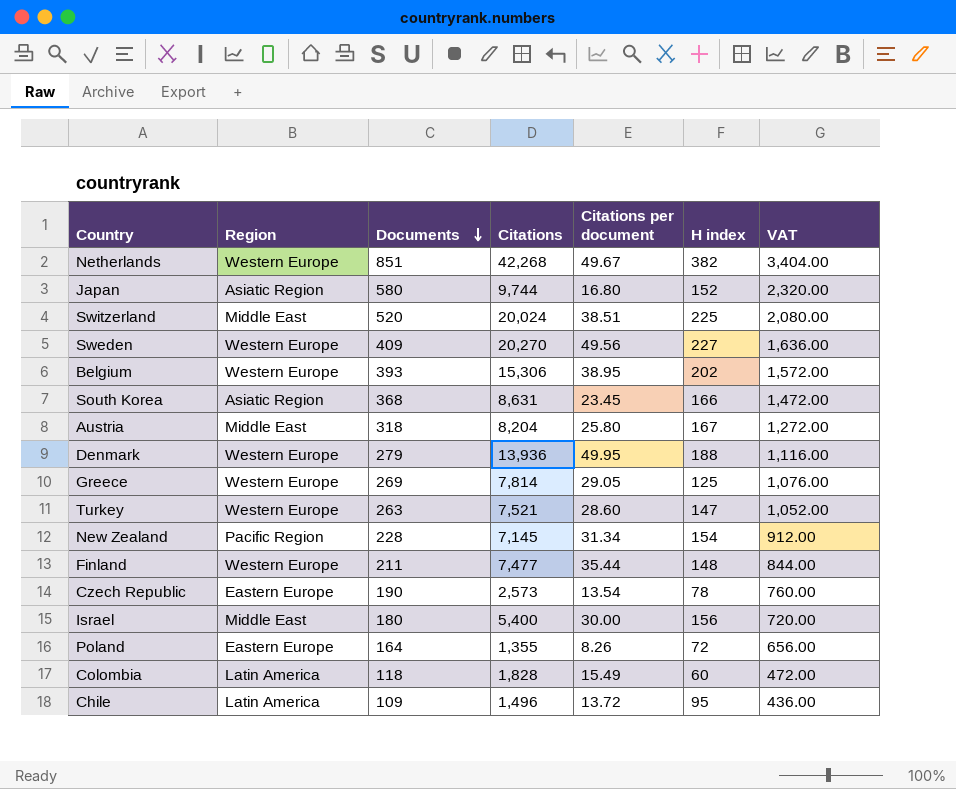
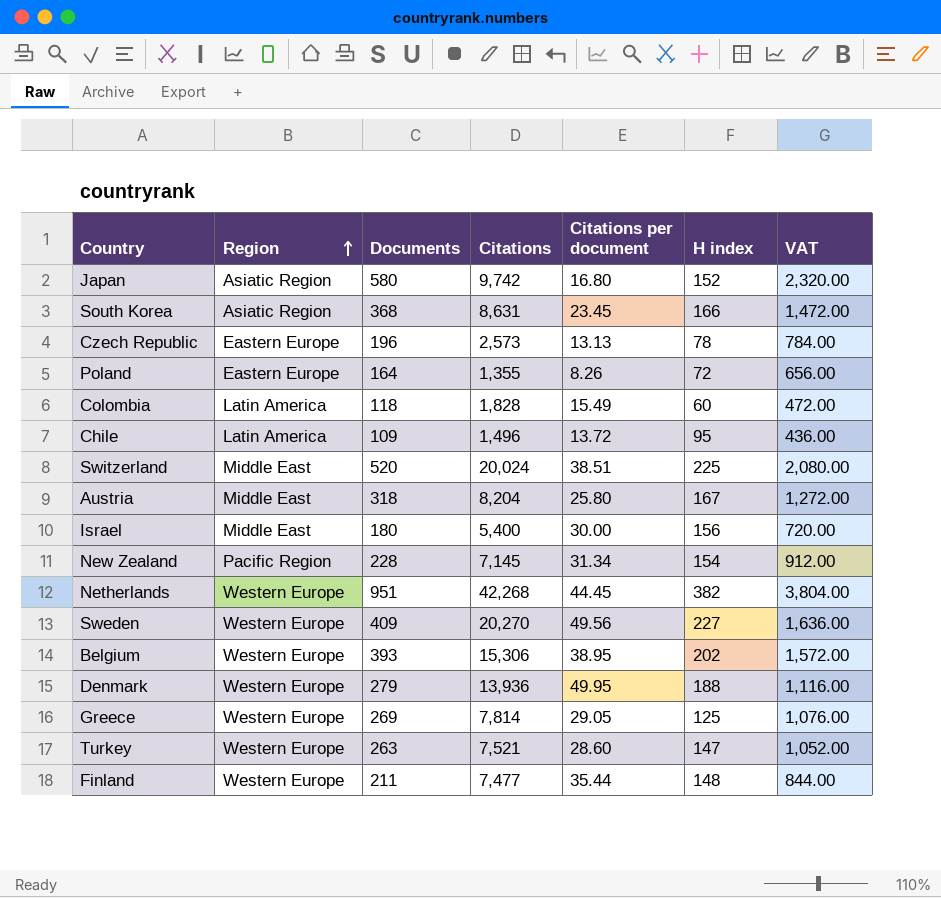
row order: Documents descending -> Region ascending
Japan | Citations: 9,744 -> 9,742
Czech Republic | Documents: 190 -> 196
Czech Republic | Citations per document: 13.54 -> 13.13
Czech Republic | VAT: 760.00 -> 784.00
Netherlands | Documents: 851 -> 951
Netherlands | Citations per document: 49.67 -> 44.45
Netherlands | VAT: 3,404.00 -> 3,804.00

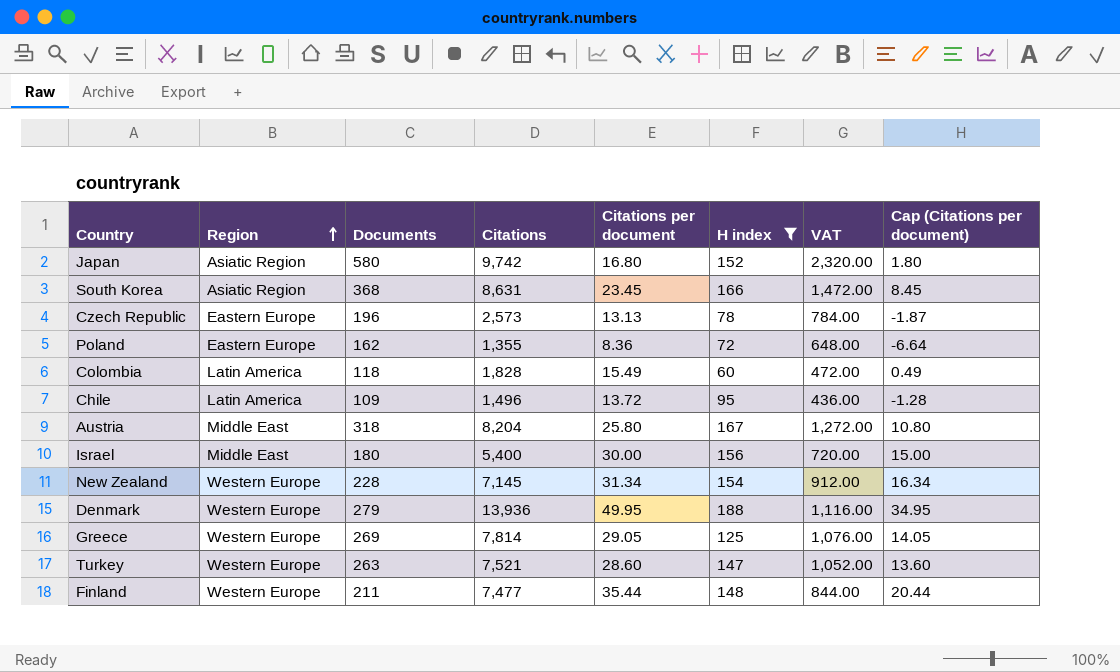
filter: none -> H index <= 188
column Cap (Citations per document) | formula: none -> [Citations per document] - 15
Poland | Documents: 164 -> 162
Poland | Citations per document: 8.26 -> 8.36
Poland | VAT: 656.00 -> 648.00
New Zealand | Region: Pacific Region -> Western Europe

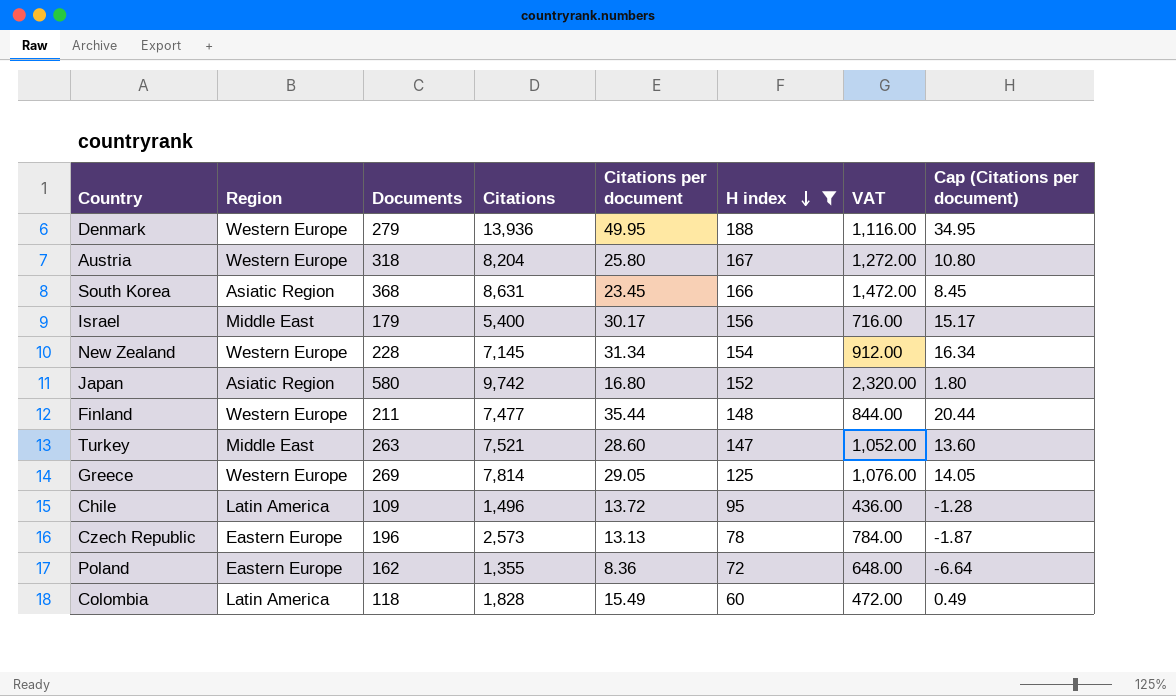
row order: Region ascending -> H index descending
Austria | Region: Middle East -> Western Europe
Israel | Documents: 180 -> 179
Israel | Citations per document: 30.00 -> 30.17
Israel | VAT: 720.00 -> 716.00
Israel | Cap (Citations per document): 15.00 -> 15.17
Turkey | Region: Western Europe -> Middle East

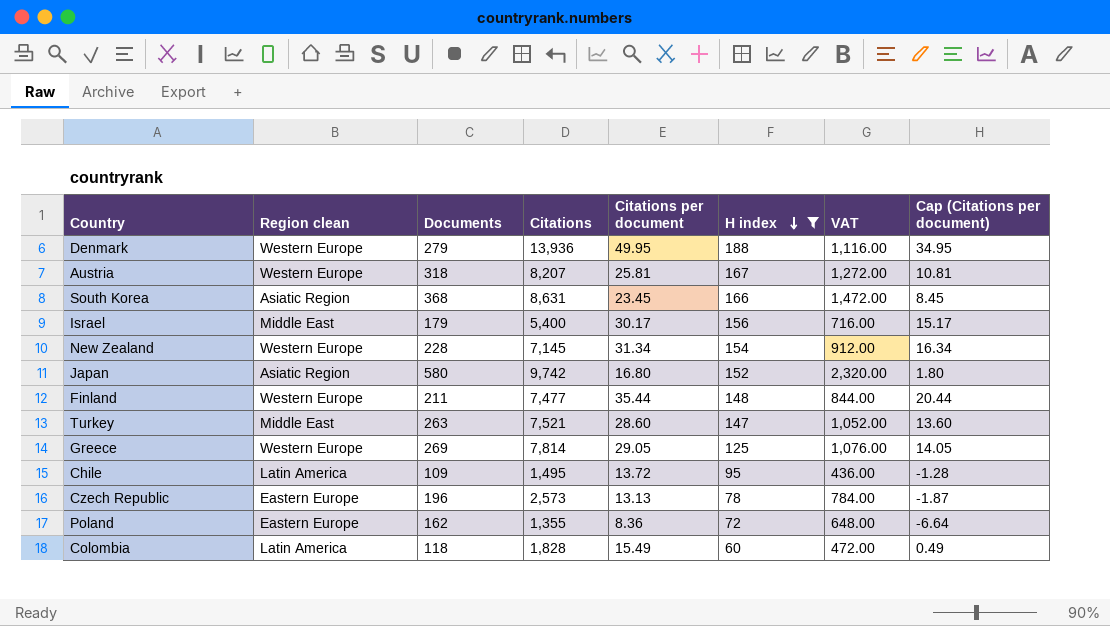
column name: Region -> Region clean
Austria | Citations: 8,204 -> 8,207
Austria | Citations per document: 25.80 -> 25.81
Austria | Cap (Citations per document): 10.80 -> 10.81
Chile | Citations: 1,496 -> 1,495

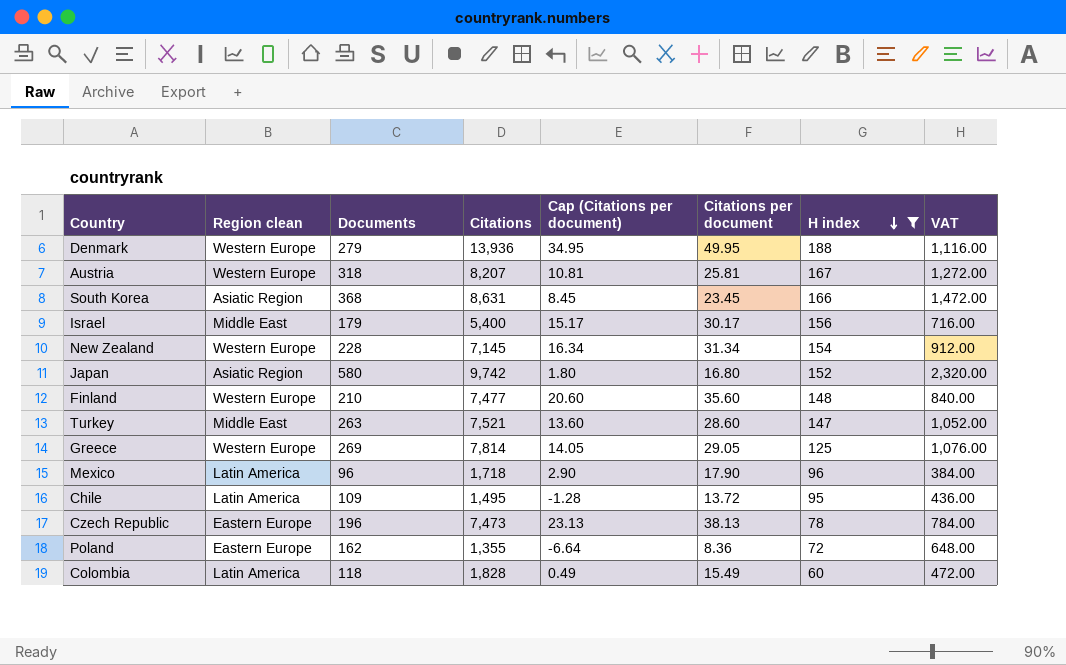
column Cap (Citations per document) | position: 8 -> 5
Finland | Documents: 211 -> 210
Finland | Cap (Citations per document): 20.44 -> 20.60
Finland | Citations per document: 35.44 -> 35.60
Finland | VAT: 844.00 -> 840.00
row Mexico: none -> Latin America | 96 | 1,718 | 2.90 | 17.90 | 96 | 384.00
Czech Republic | Citations: 2,573 -> 7,473
Czech Republic | Cap (Citations per document): -1.87 -> 23.13
Czech Republic | Citations per document: 13.13 -> 38.13

